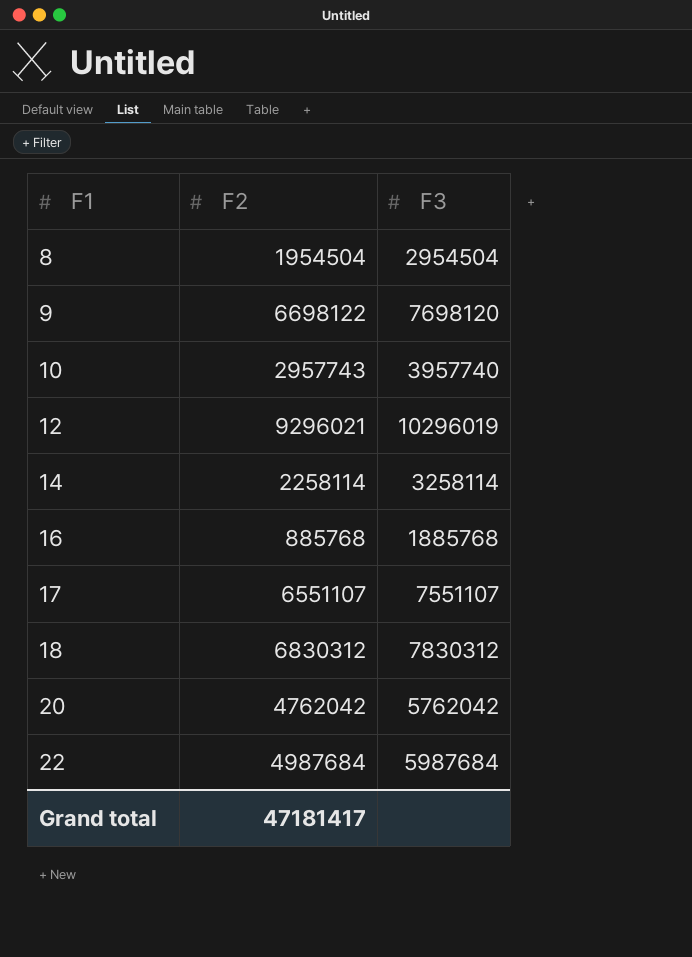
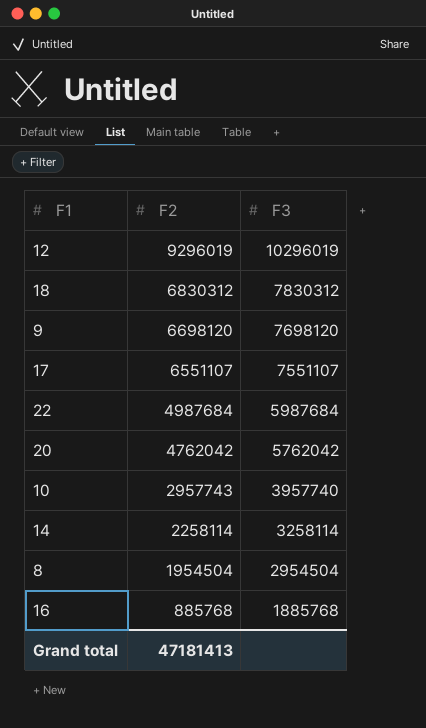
row order: F1 ascending -> F2 descending
12 | F2: 9296021 -> 9296019
9 | F2: 6698122 -> 6698120
Grand total | F2: 47181417 -> 47181413

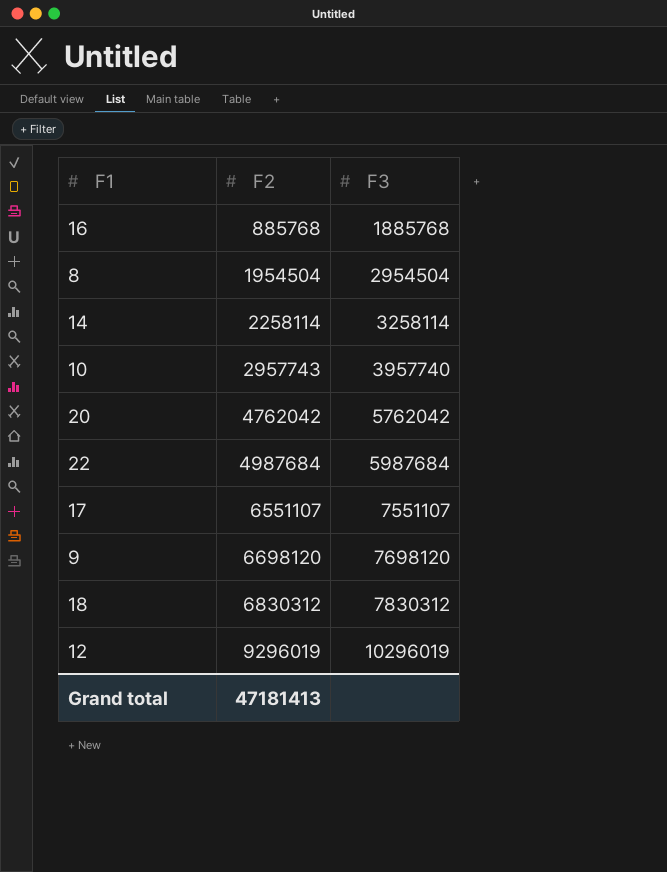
row order: F2 descending -> F2 ascending

